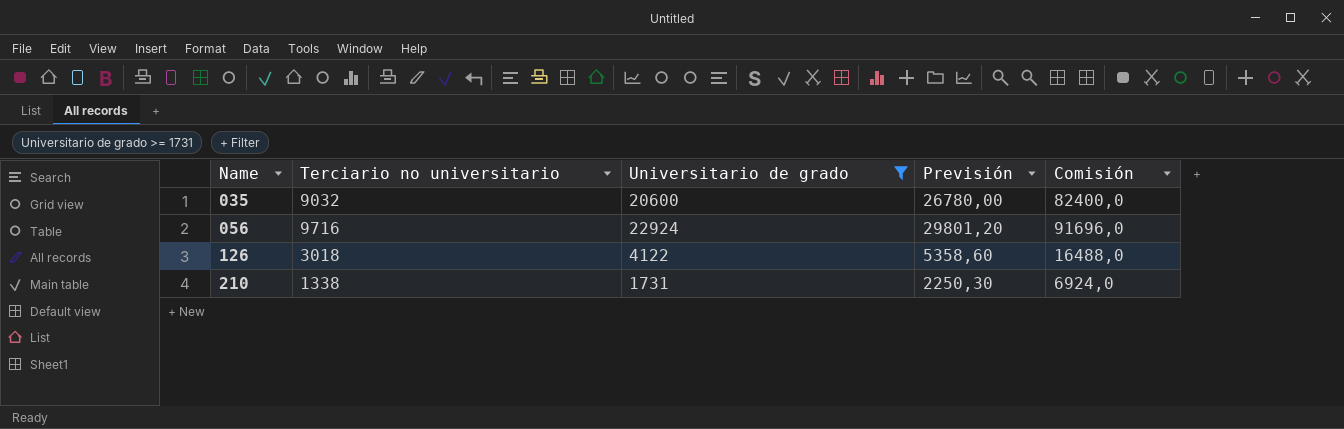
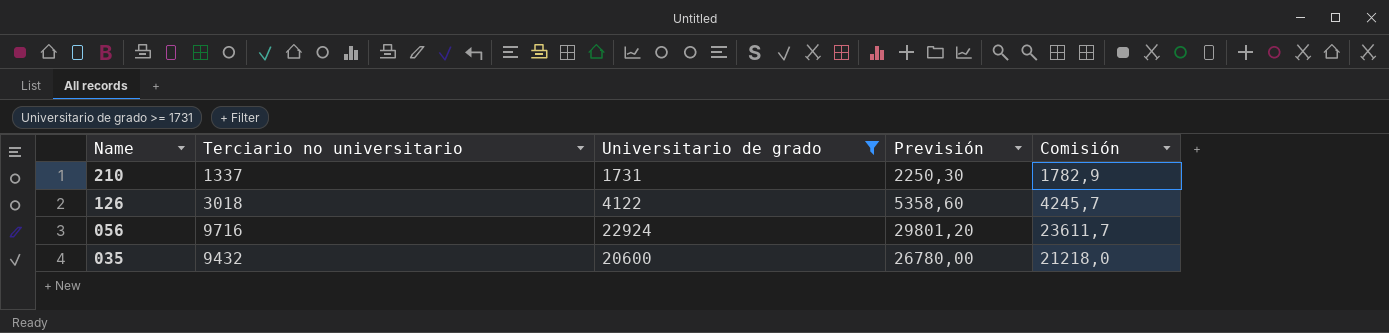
row order: Name ascending -> Name descending
column Comisión | formula: [Universitario de grado] * 4 -> [Universitario de grado] * 1,03
210 | Terciario no universitario: 1338 -> 1337
035 | Terciario no universitario: 9032 -> 9432

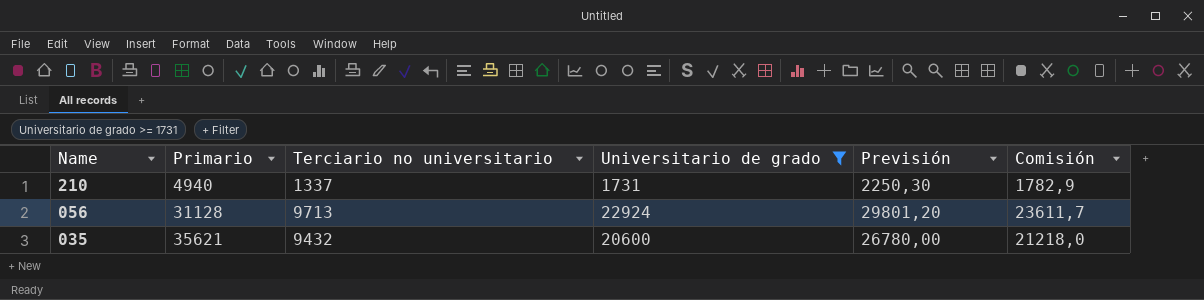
column Primario | position: none -> 2
row 126: 3018 | 4122 | 5358,60 | 4245,7 -> none
056 | Terciario no universitario: 9716 -> 9713

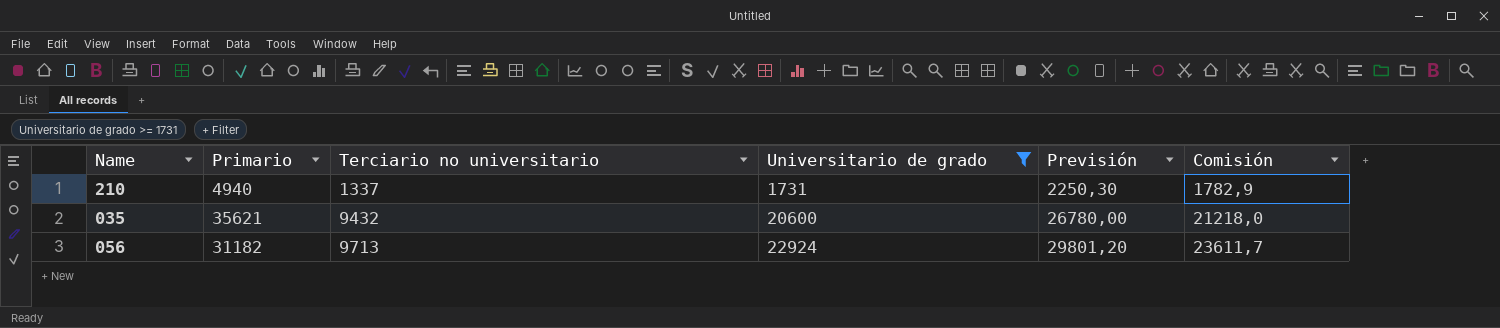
row order: Name descending -> Terciario no universitario ascending
056 | Primario: 31128 -> 31182

